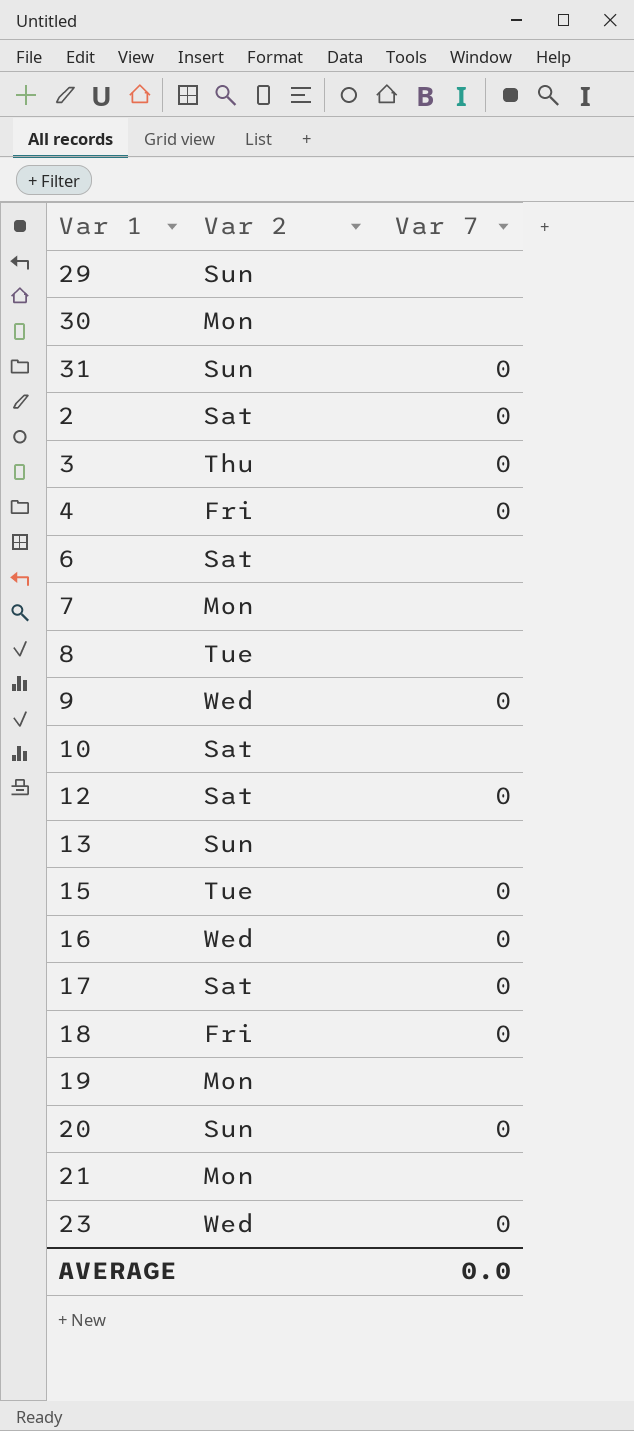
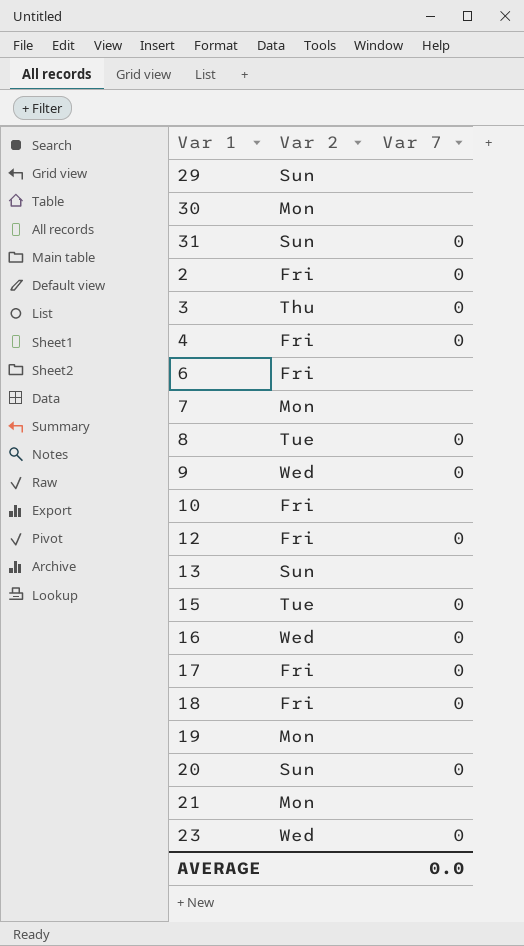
2 | Var 2: Sat -> Fri
6 | Var 2: Sat -> Fri
8 | Var 7: none -> 0
10 | Var 2: Sat -> Fri
12 | Var 2: Sat -> Fri
17 | Var 2: Sat -> Fri

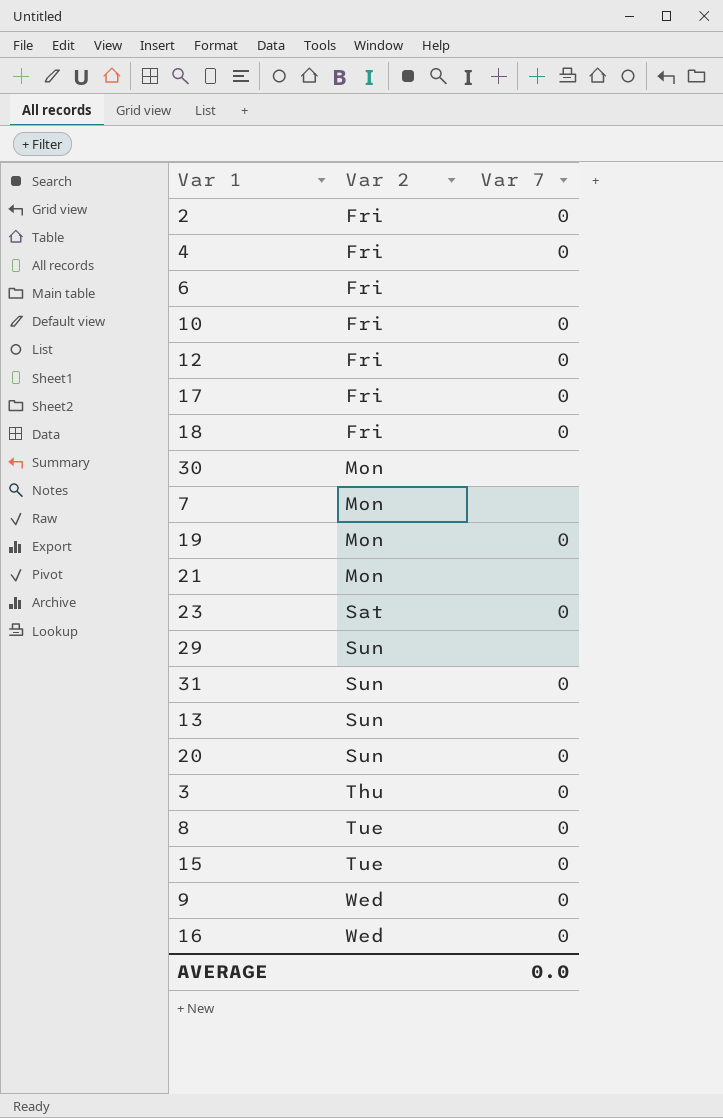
row order: none -> Var 2 ascending
10 | Var 7: none -> 0
19 | Var 7: none -> 0
23 | Var 2: Wed -> Sat

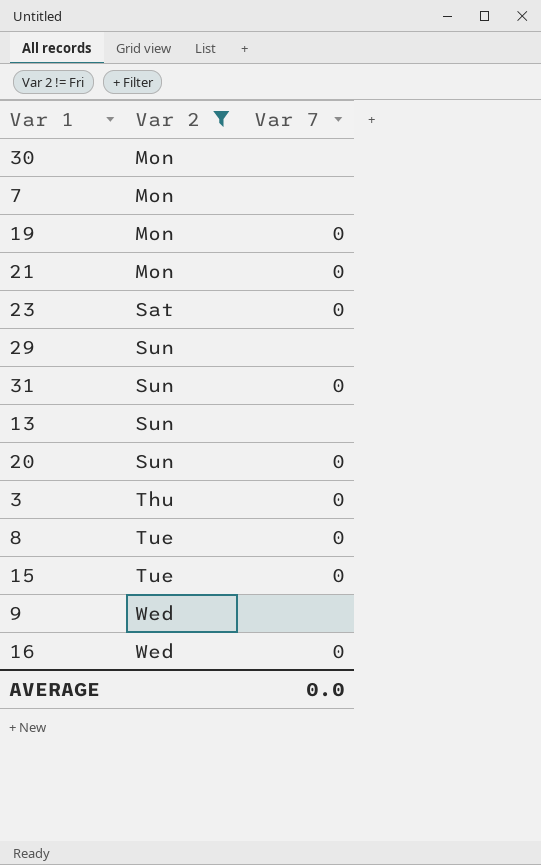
filter: none -> Var 2 != Fri
21 | Var 7: none -> 0
9 | Var 7: 0 -> none

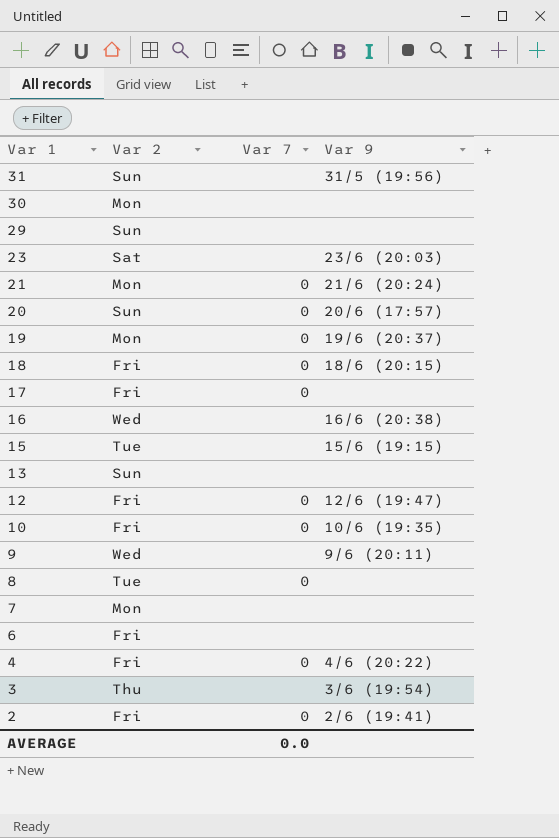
filter: Var 2 != Fri -> none
row order: Var 2 ascending -> Var 1 descending
column Var 9 | position: none -> 4
31 | Var 7: 0 -> none
23 | Var 7: 0 -> none
16 | Var 7: 0 -> none
15 | Var 7: 0 -> none
3 | Var 7: 0 -> none

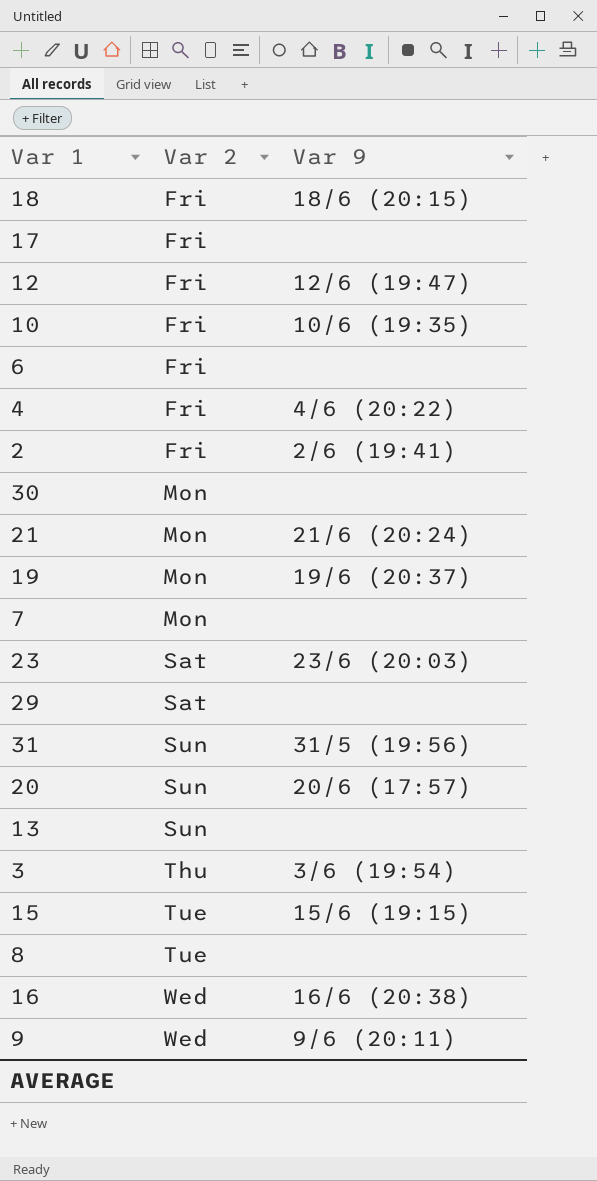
row order: Var 1 descending -> Var 2 ascending
column Var 7 | position: 3 -> none
29 | Var 2: Sun -> Sat

